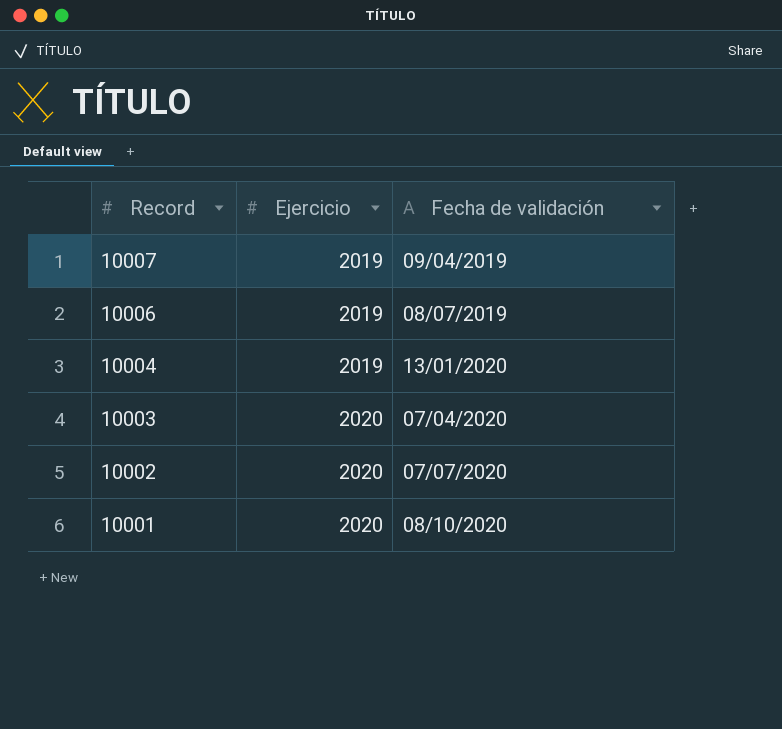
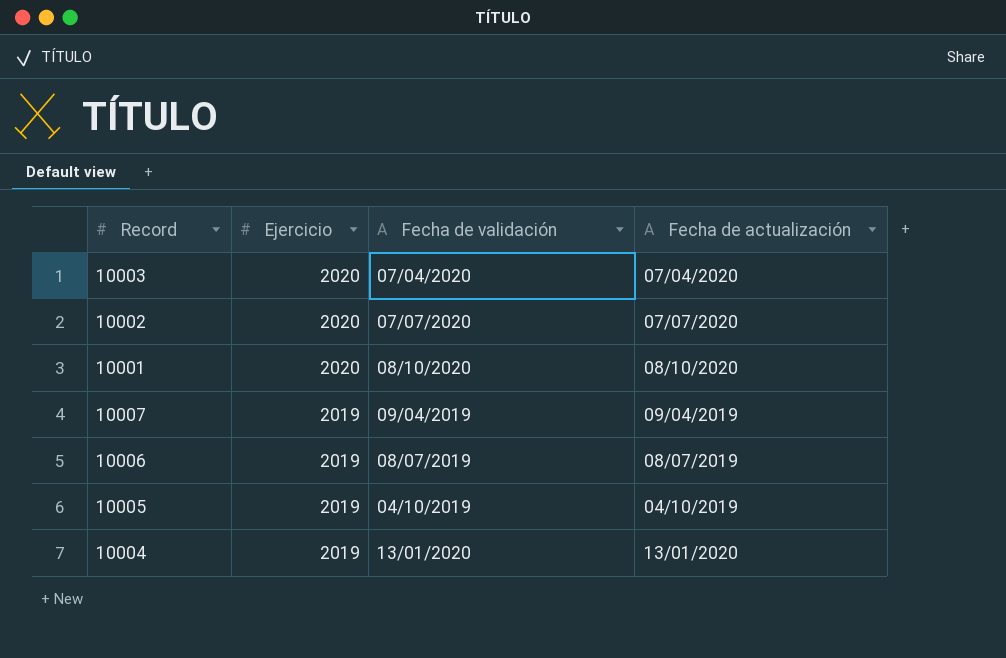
row order: Record descending -> Ejercicio descending
column Fecha de actualización | position: none -> 4
row 10005: none -> 2019 | 04/10/2019 | 04/10/2019

